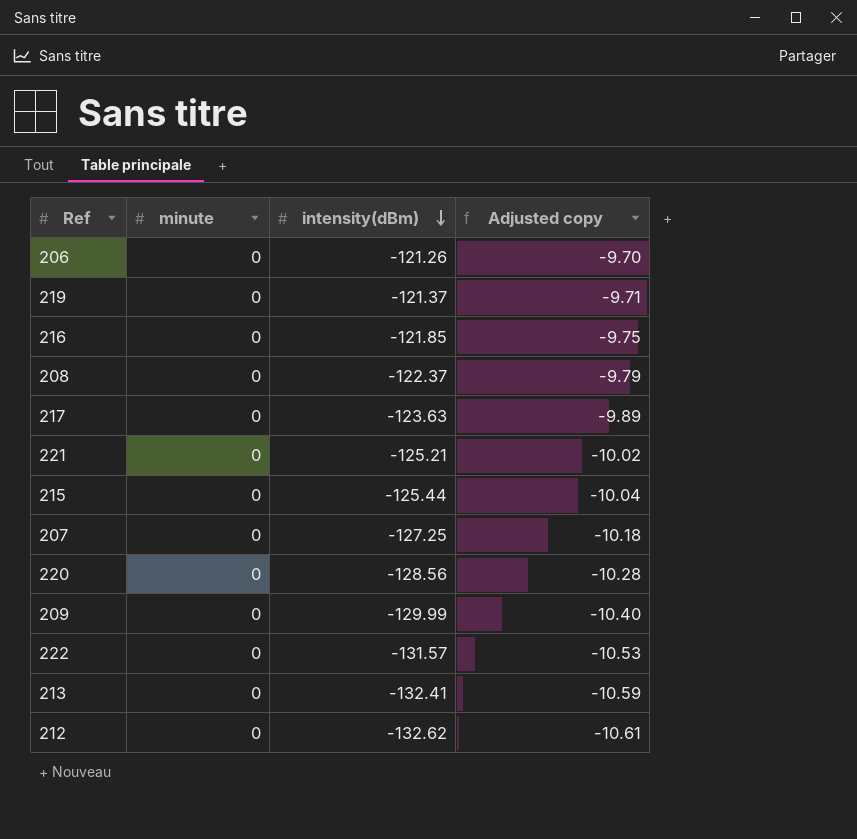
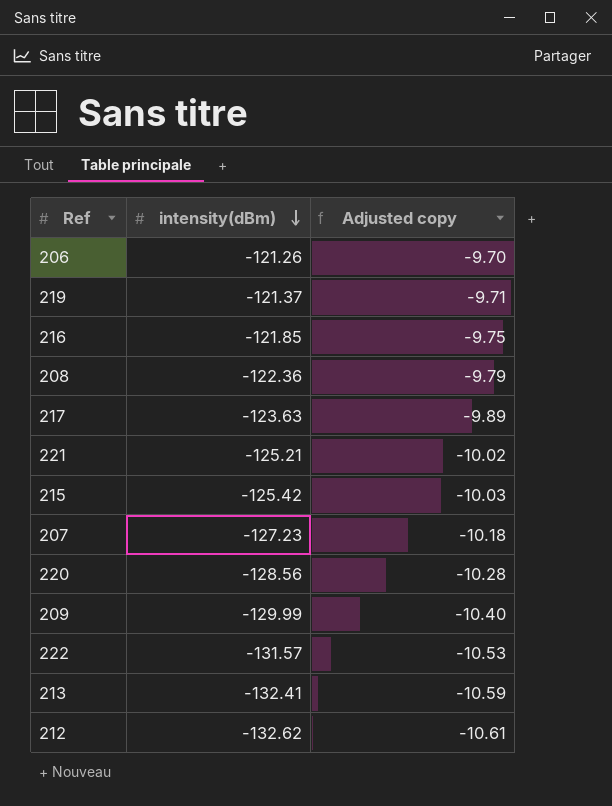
column minute | position: 2 -> none
208 | intensity(dBm): -122.37 -> -122.36
215 | intensity(dBm): -125.44 -> -125.42
215 | Adjusted copy: -10.04 -> -10.03
207 | intensity(dBm): -127.25 -> -127.23

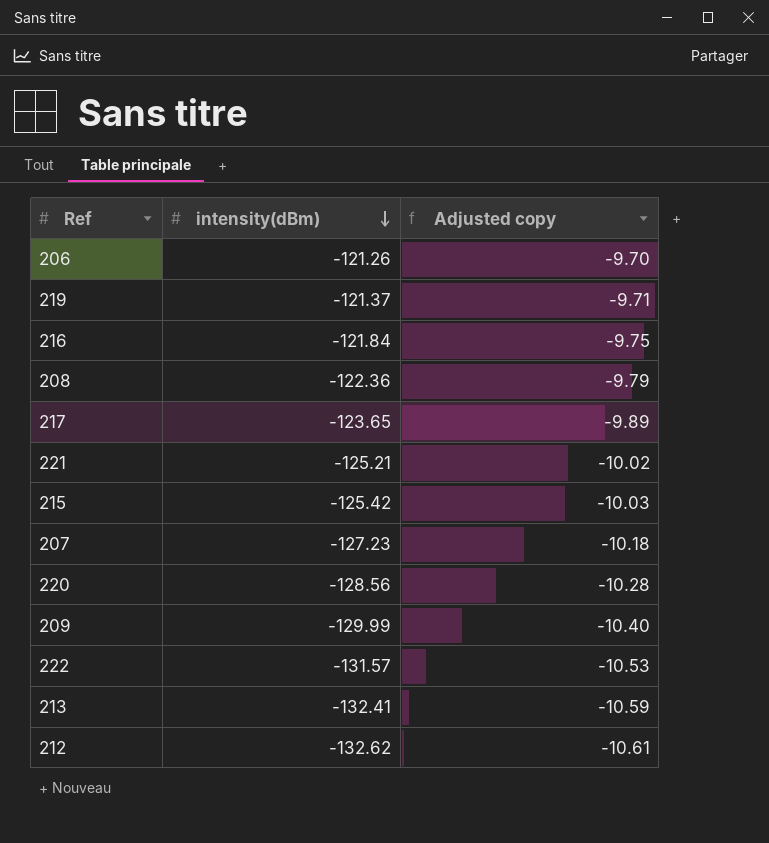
216 | intensity(dBm): -121.85 -> -121.84
217 | intensity(dBm): -123.63 -> -123.65

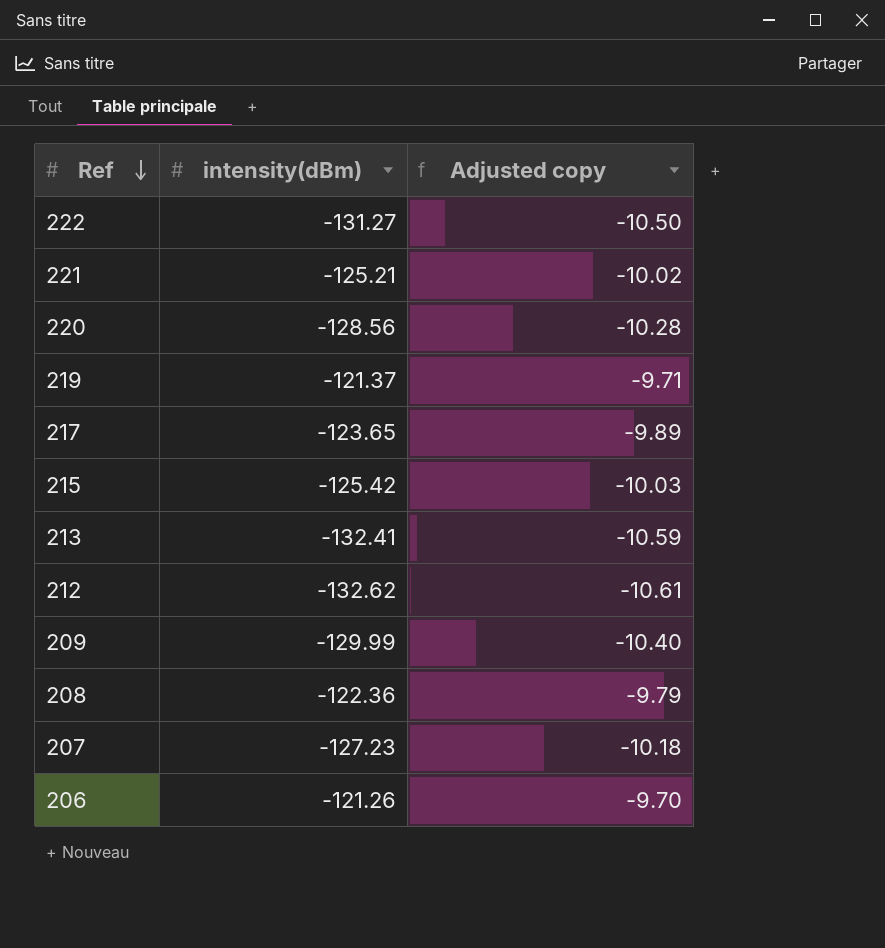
row order: intensity(dBm) descending -> Ref descending
row 216: -121.84 | -9.75 -> none
222 | intensity(dBm): -131.57 -> -131.27
222 | Adjusted copy: -10.53 -> -10.50

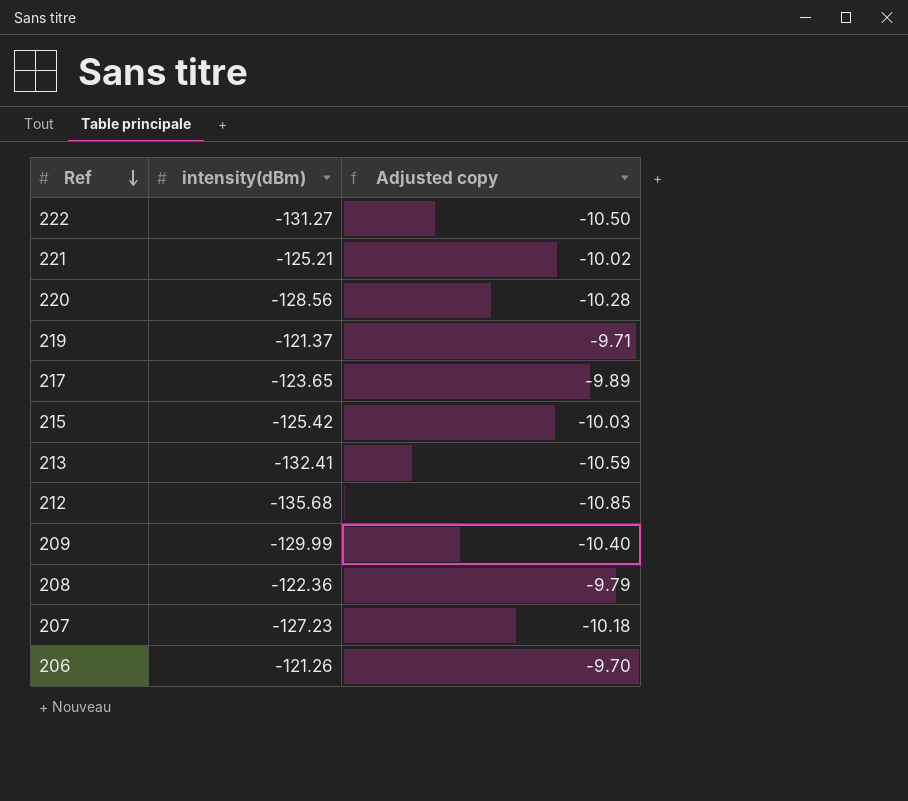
212 | intensity(dBm): -132.62 -> -135.68
212 | Adjusted copy: -10.61 -> -10.85

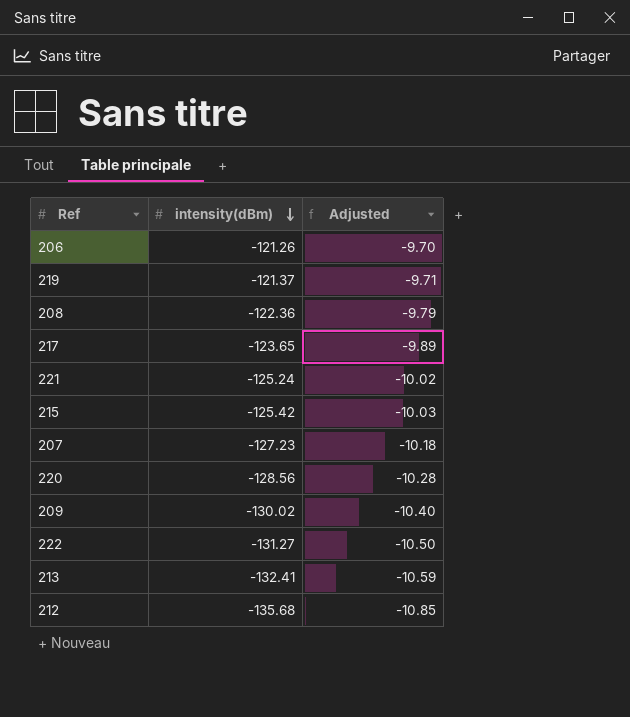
row order: Ref descending -> intensity(dBm) descending
column name: Adjusted copy -> Adjusted
221 | intensity(dBm): -125.21 -> -125.24
209 | intensity(dBm): -129.99 -> -130.02

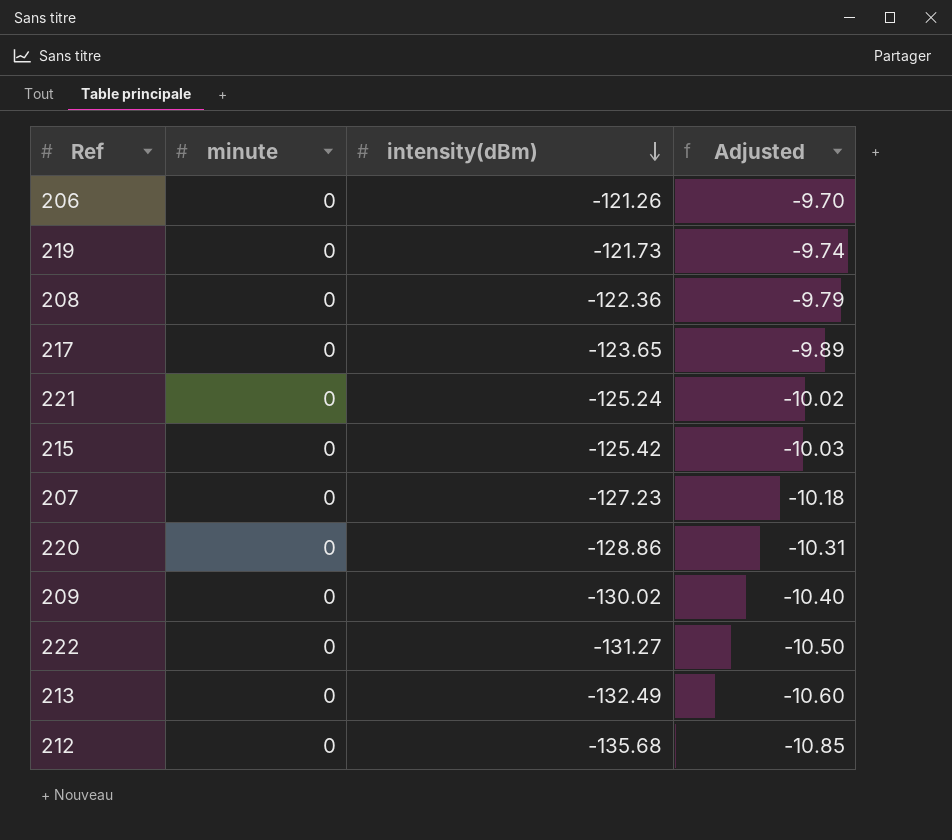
column minute | position: none -> 2
219 | intensity(dBm): -121.37 -> -121.73
219 | Adjusted: -9.71 -> -9.74
220 | intensity(dBm): -128.56 -> -128.86
220 | Adjusted: -10.28 -> -10.31
213 | intensity(dBm): -132.41 -> -132.49
213 | Adjusted: -10.59 -> -10.60

